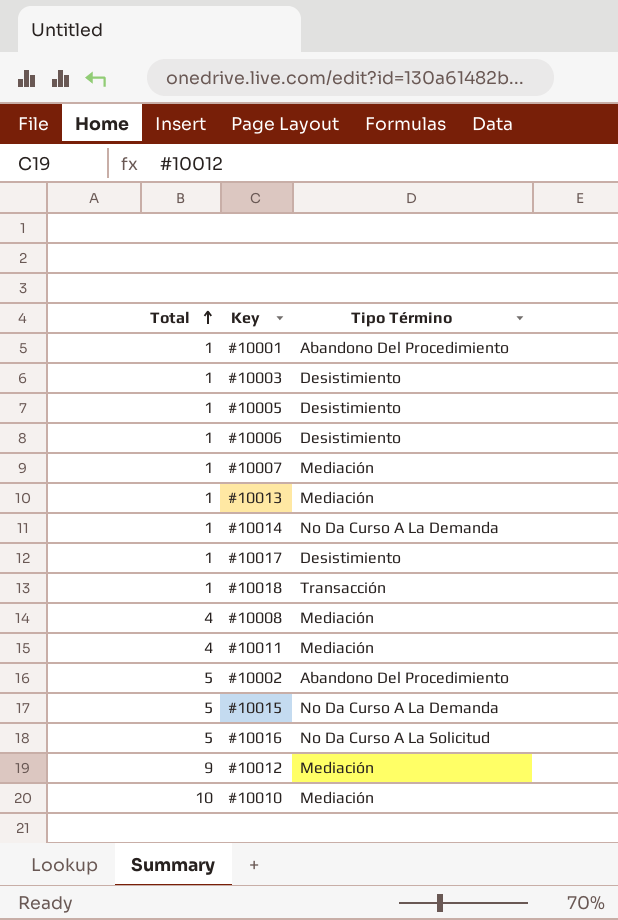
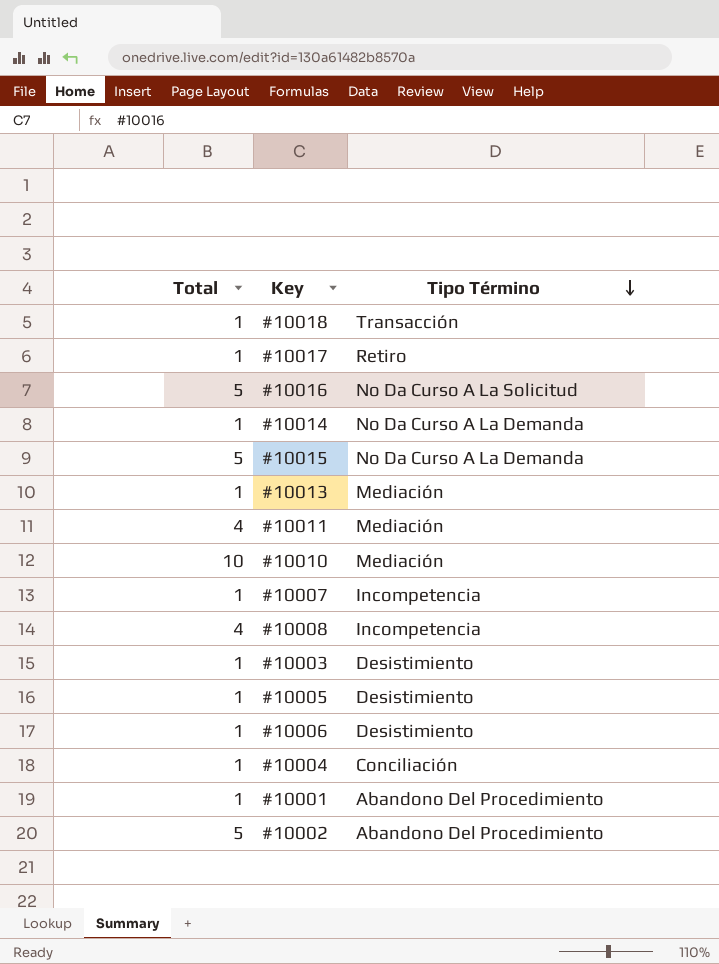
row order: Total ascending -> Tipo Término descending
row #10012: 9 | Mediación -> none
#10017 | Tipo Término: Desistimiento -> Retiro
#10007 | Tipo Término: Mediación -> Incompetencia
#10008 | Tipo Término: Mediación -> Incompetencia
row #10004: none -> 1 | Conciliación

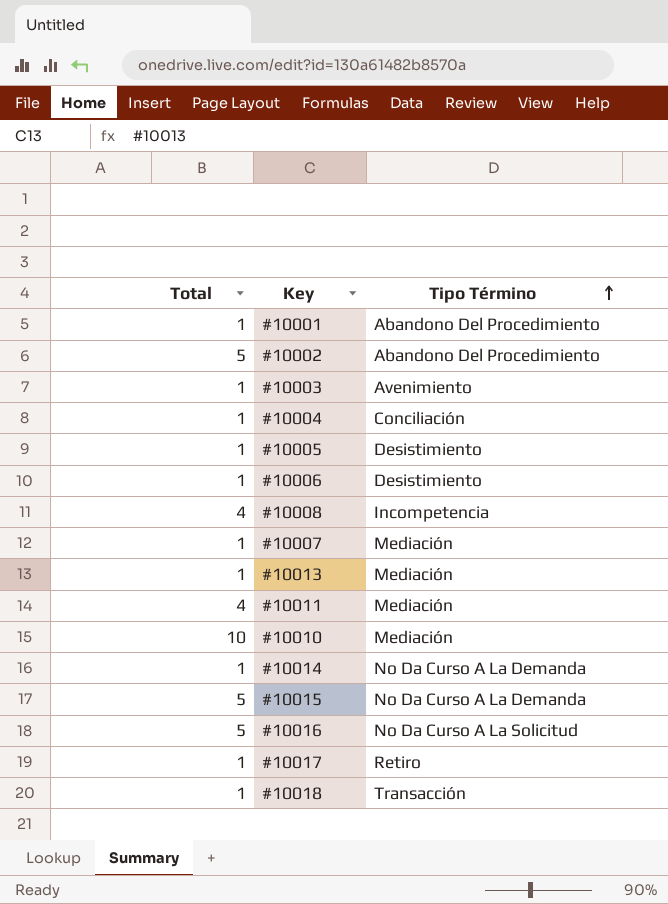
row order: Tipo Término descending -> Tipo Término ascending
#10003 | Tipo Término: Desistimiento -> Avenimiento
#10007 | Tipo Término: Incompetencia -> Mediación

